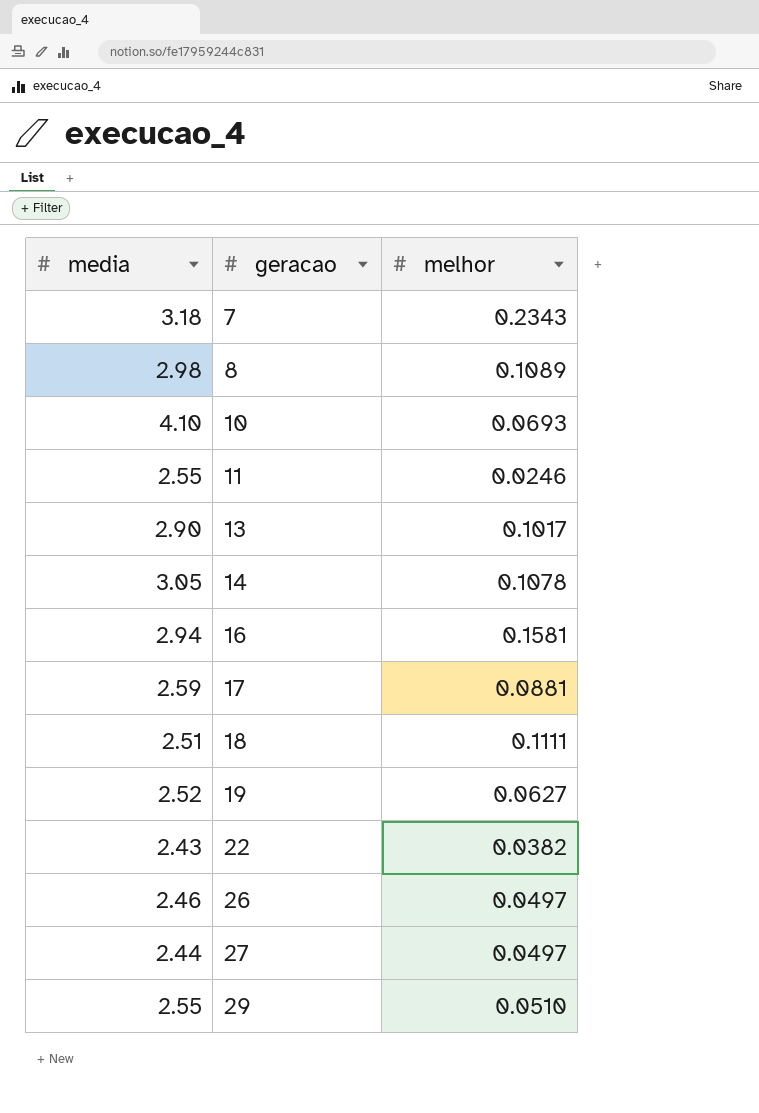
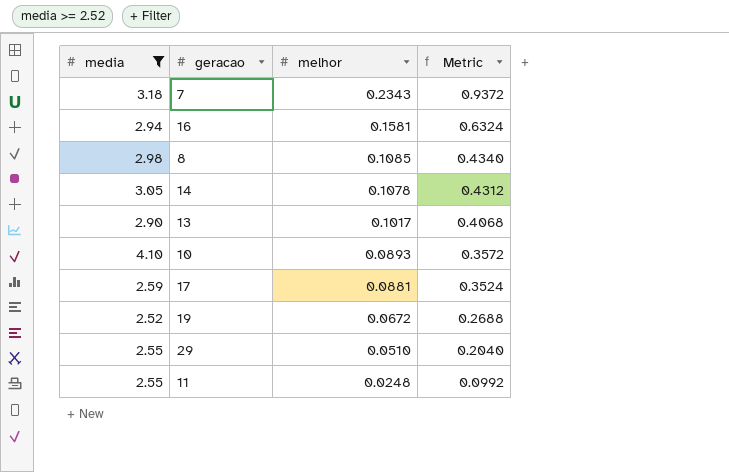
filter: none -> media >= 2.52
row order: geracao ascending -> melhor descending
column Metric | formula: none -> [melhor] * 4
8 | melhor: 0.1089 -> 0.1085
10 | melhor: 0.0693 -> 0.0893
19 | melhor: 0.0627 -> 0.0672
11 | melhor: 0.0246 -> 0.0248

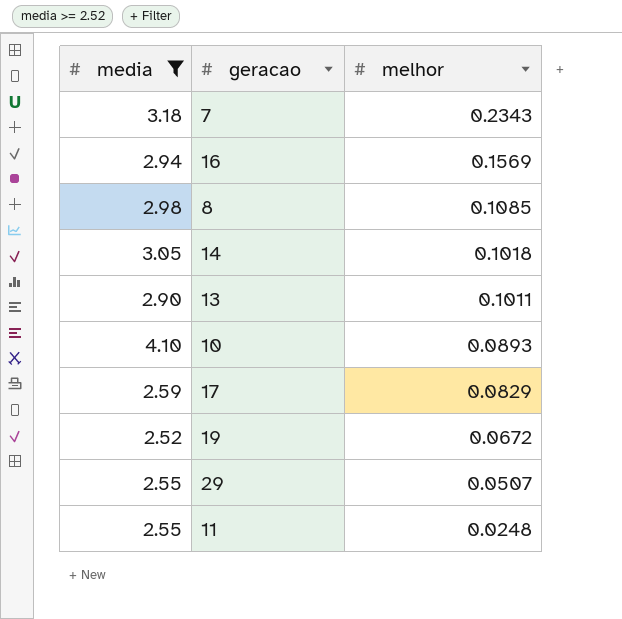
column Metric | formula: [melhor] * 4 -> none
16 | melhor: 0.1581 -> 0.1569
14 | melhor: 0.1078 -> 0.1018
13 | melhor: 0.1017 -> 0.1011
17 | melhor: 0.0881 -> 0.0829
29 | melhor: 0.0510 -> 0.0507

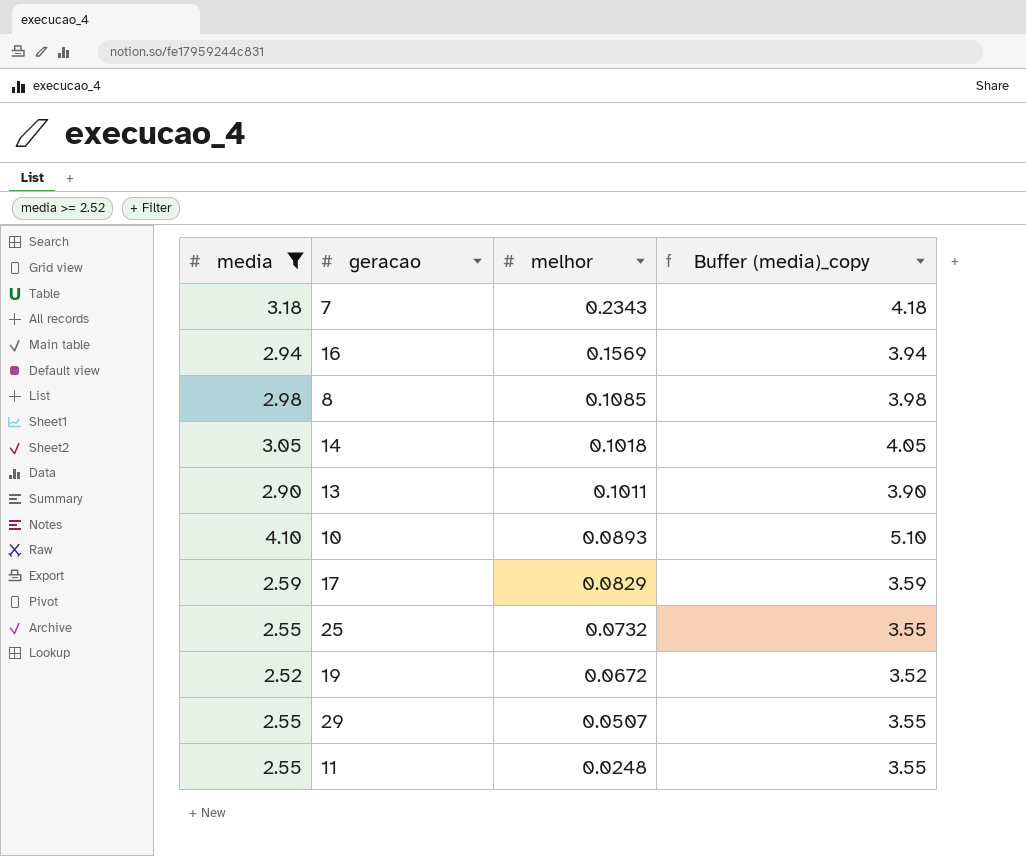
column Buffer (media)_copy | formula: none -> [media] + 1
row 25: none -> 2.55 | 0.0732 | 3.55

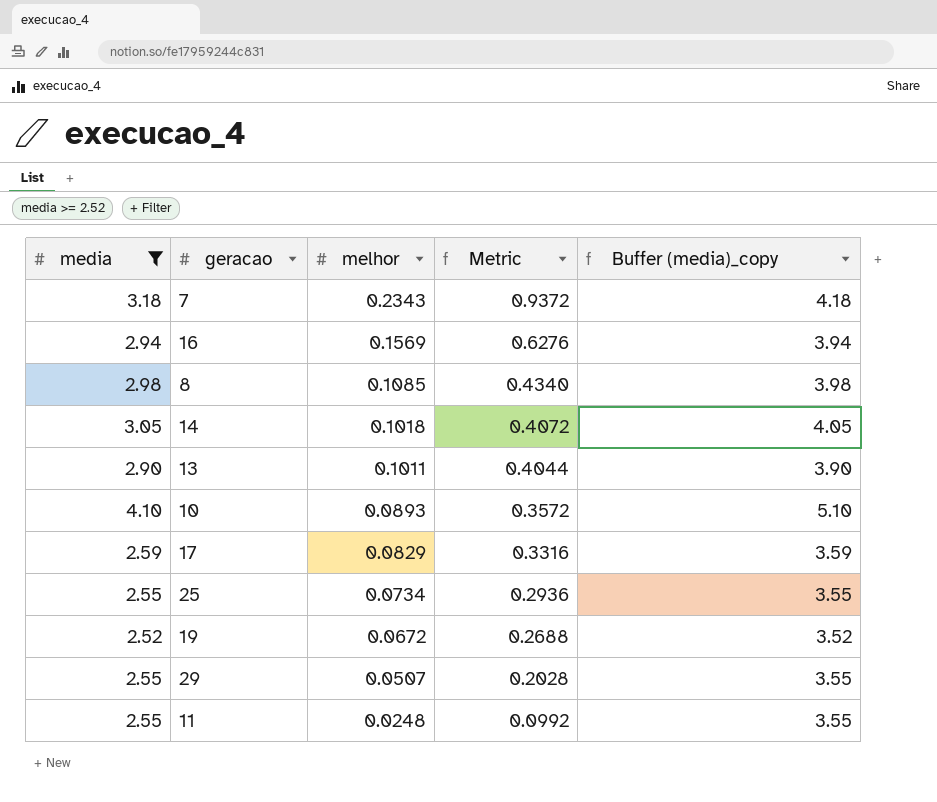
column Metric | formula: none -> [melhor] * 4
25 | melhor: 0.0732 -> 0.0734

